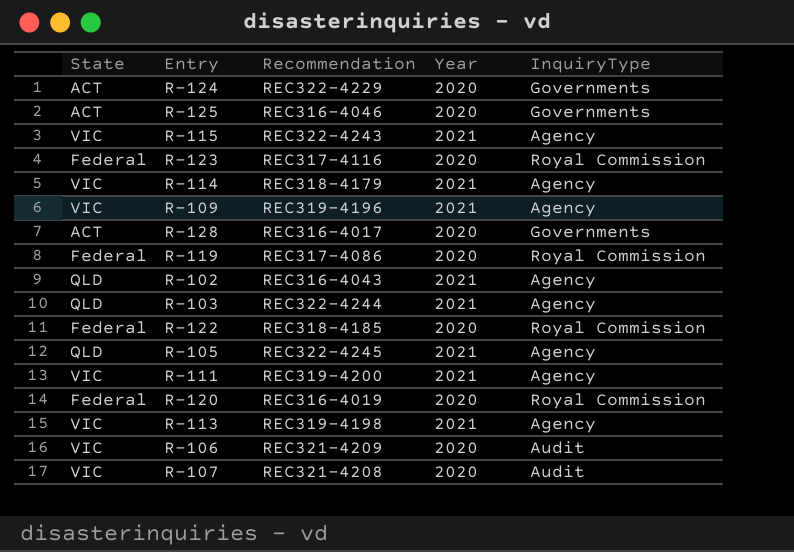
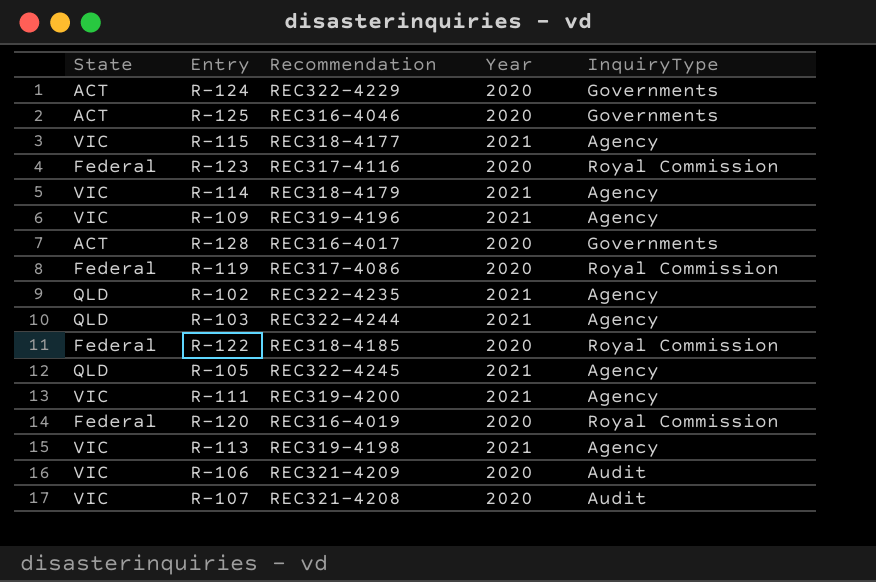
R-115 | Recommendation: REC322-4243 -> REC318-4177
R-102 | Recommendation: REC316-4043 -> REC322-4235

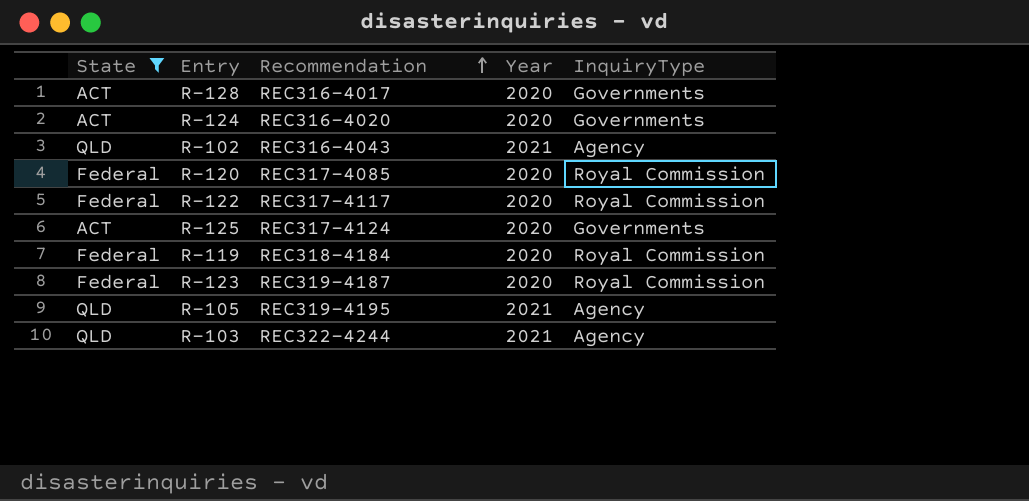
filter: none -> State != VIC
row order: none -> Recommendation ascending
R-124 | Recommendation: REC322-4229 -> REC316-4020
R-102 | Recommendation: REC322-4235 -> REC316-4043
R-120 | Recommendation: REC316-4019 -> REC317-4085
R-122 | Recommendation: REC318-4185 -> REC317-4117
R-125 | Recommendation: REC316-4046 -> REC317-4124
R-119 | Recommendation: REC317-4086 -> REC318-4184
R-123 | Recommendation: REC317-4116 -> REC319-4187
R-105 | Recommendation: REC322-4245 -> REC319-4195

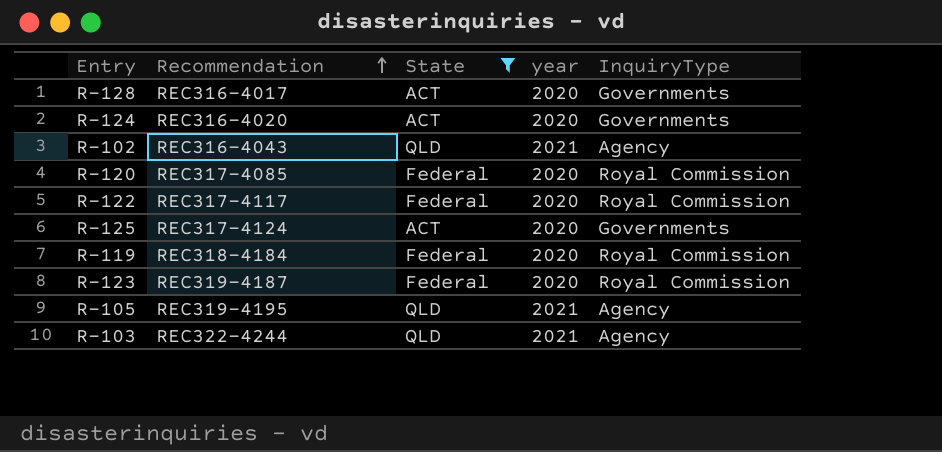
column State | position: 1 -> 3
column name: Year -> year

